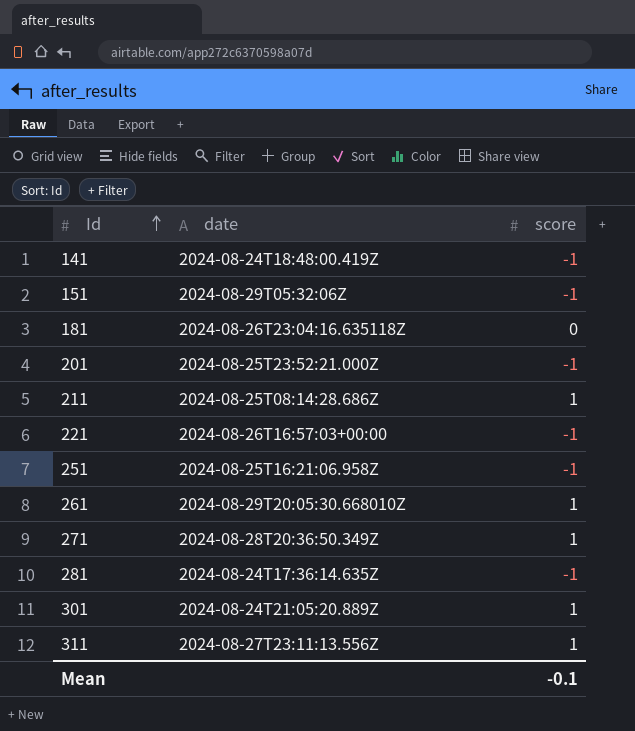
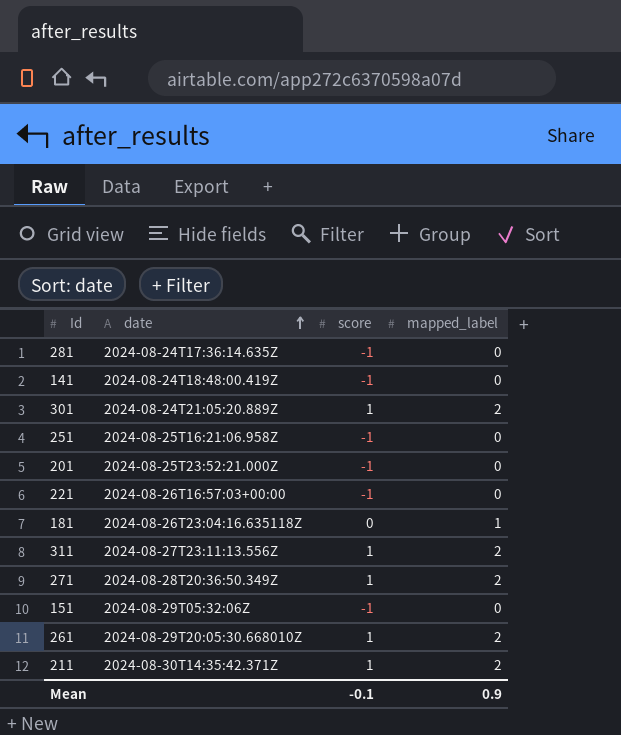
row order: Id ascending -> date ascending
column mapped_label | position: none -> 4
211 | date: 2024-08-25T08:14:28.686Z -> 2024-08-30T14:35:42.371Z

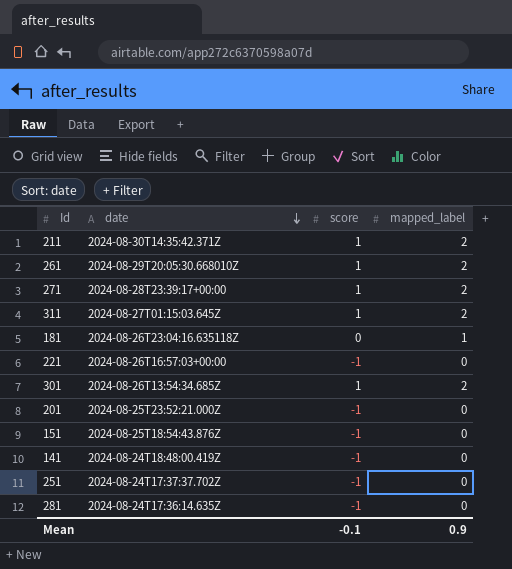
row order: date ascending -> date descending
271 | date: 2024-08-28T20:36:50.349Z -> 2024-08-28T23:39:17+00:00
311 | date: 2024-08-27T23:11:13.556Z -> 2024-08-27T01:15:03.645Z
301 | date: 2024-08-24T21:05:20.889Z -> 2024-08-26T13:54:34.685Z
151 | date: 2024-08-29T05:32:06Z -> 2024-08-25T18:54:43.876Z
251 | date: 2024-08-25T16:21:06.958Z -> 2024-08-24T17:37:37.702Z

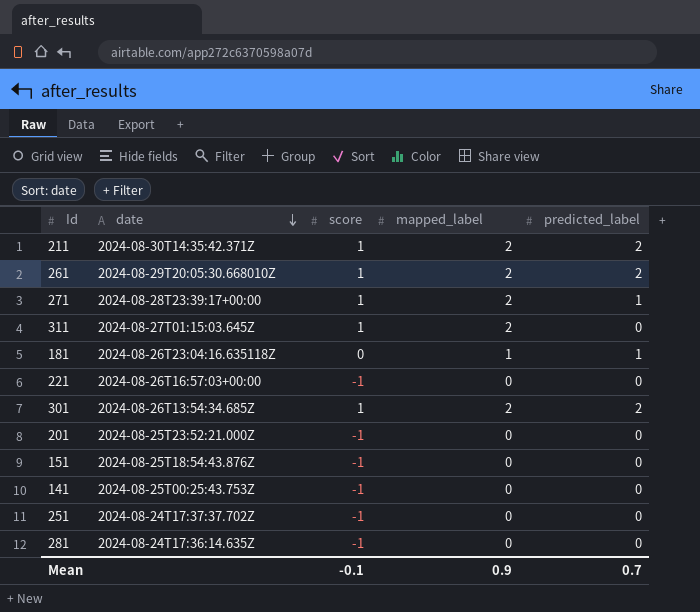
column predicted_label | position: none -> 5
141 | date: 2024-08-24T18:48:00.419Z -> 2024-08-25T00:25:43.753Z

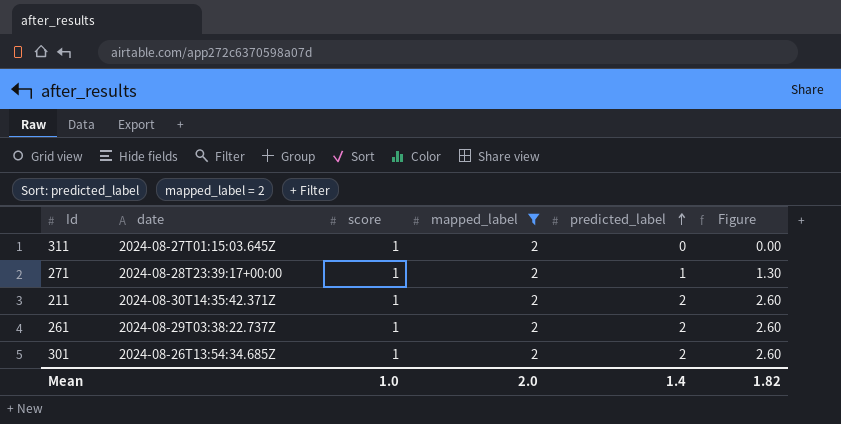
filter: none -> mapped_label = 2
row order: date descending -> predicted_label ascending
column Figure | formula: none -> [predicted_label] * 1.3
261 | date: 2024-08-29T20:05:30.668010Z -> 2024-08-29T03:38:22.737Z
Mean | score: -0.1 -> 1.0
Mean | mapped_label: 0.9 -> 2.0
Mean | predicted_label: 0.7 -> 1.4

